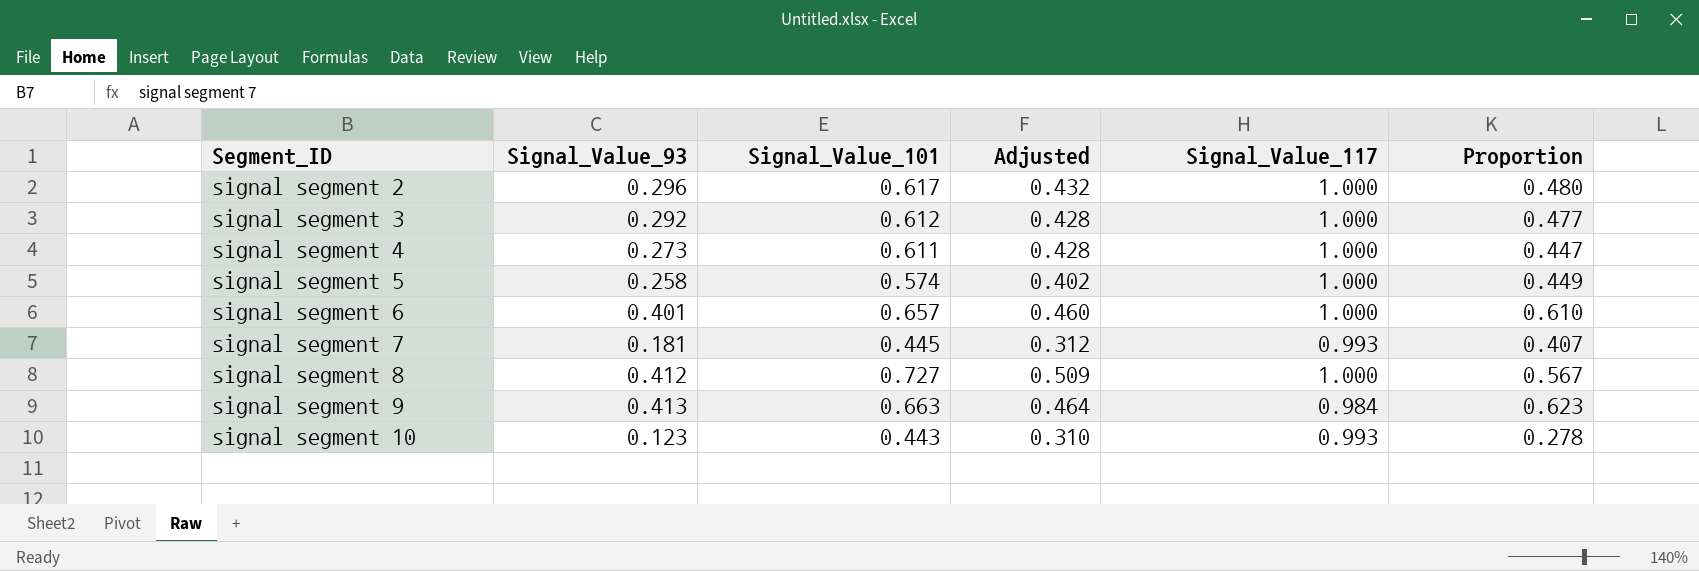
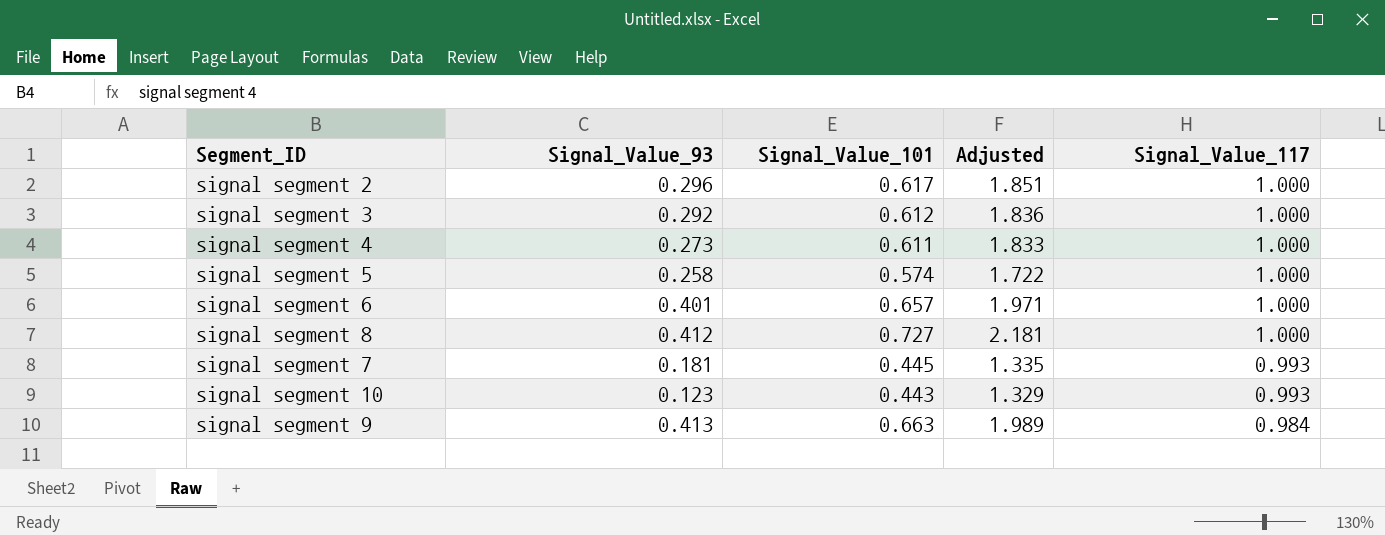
row order: Segment_ID ascending -> Signal_Value_117 descending
column Proportion | formula: [Signal_Value_93] / [Signal_Value_101] -> none
column Adjusted | formula: [Signal_Value_101] * 0.7 -> [Signal_Value_101] * 3

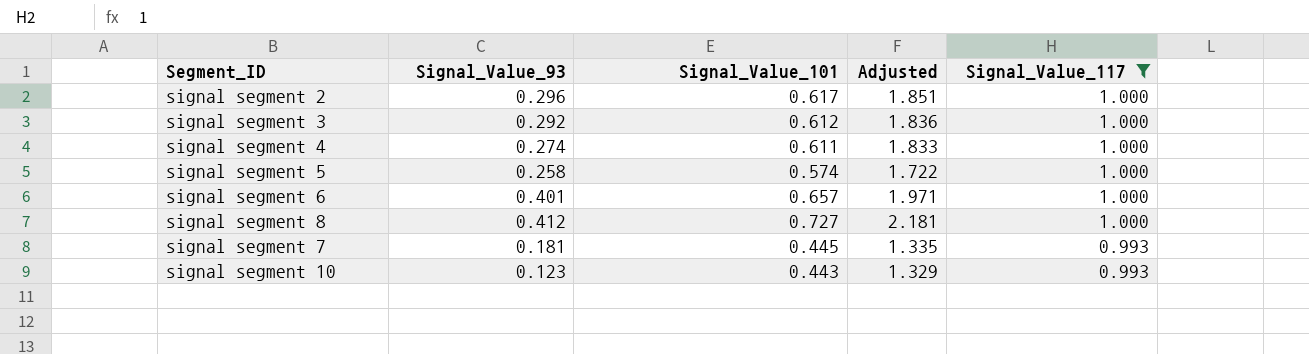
filter: none -> Signal_Value_117 != 0.984
signal segment 4 | Signal_Value_93: 0.273 -> 0.274

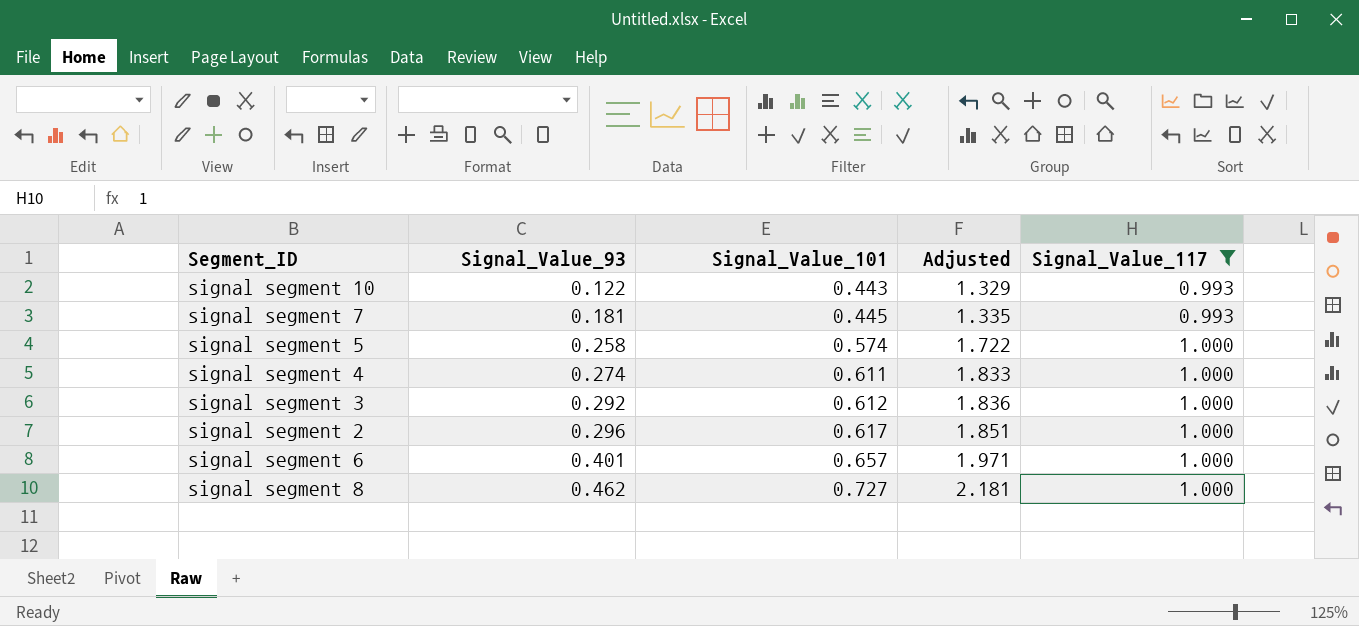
row order: Signal_Value_117 descending -> Signal_Value_93 ascending
signal segment 10 | Signal_Value_93: 0.123 -> 0.122
signal segment 8 | Signal_Value_93: 0.412 -> 0.462

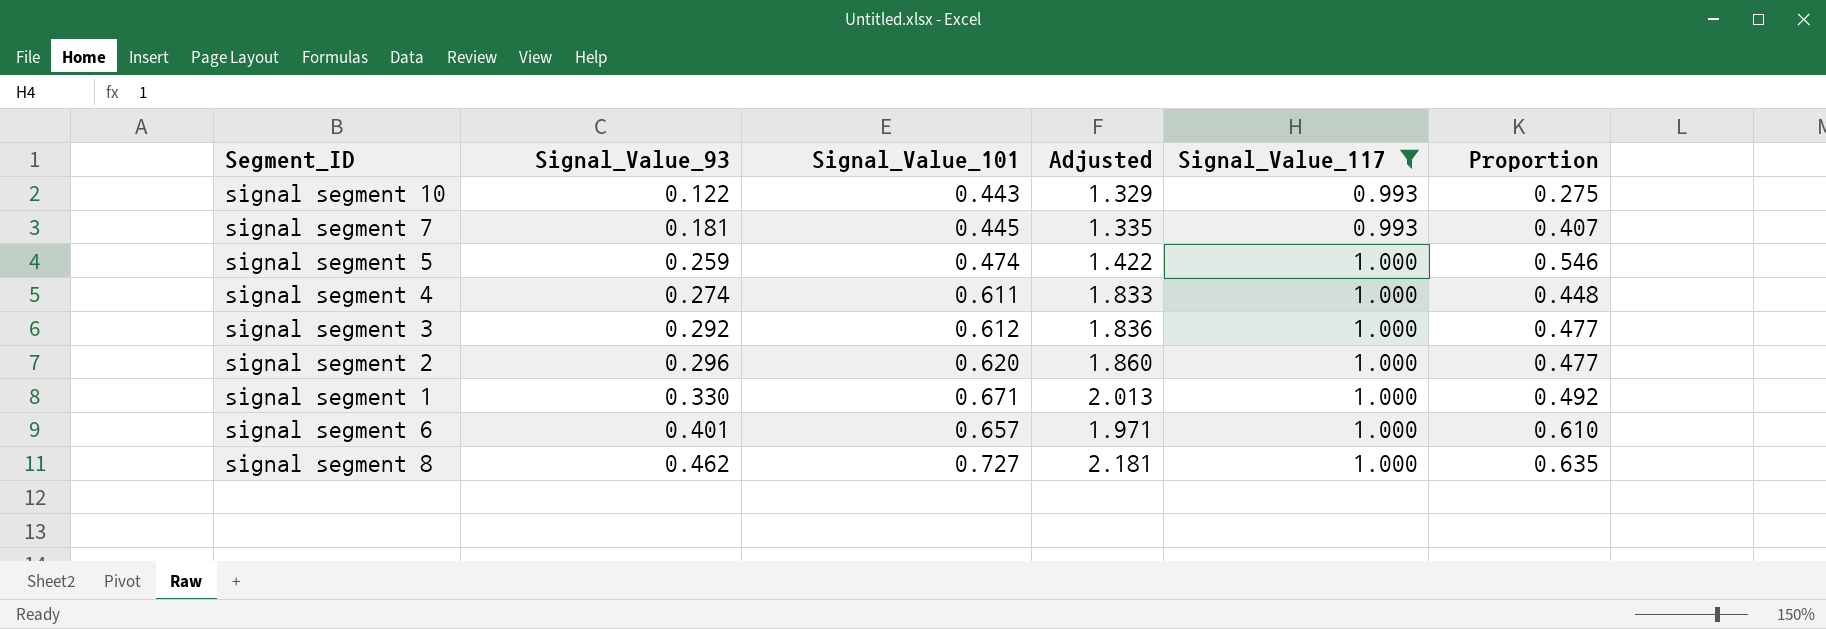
column Proportion | formula: none -> [Signal_Value_93] / [Signal_Value_101]
signal segment 5 | Signal_Value_93: 0.258 -> 0.259
signal segment 5 | Signal_Value_101: 0.574 -> 0.474
signal segment 5 | Adjusted: 1.722 -> 1.422
signal segment 2 | Signal_Value_101: 0.617 -> 0.620
signal segment 2 | Adjusted: 1.851 -> 1.860
row signal segment 1: none -> 0.330 | 0.671 | 2.013 | 1.000 | 0.492

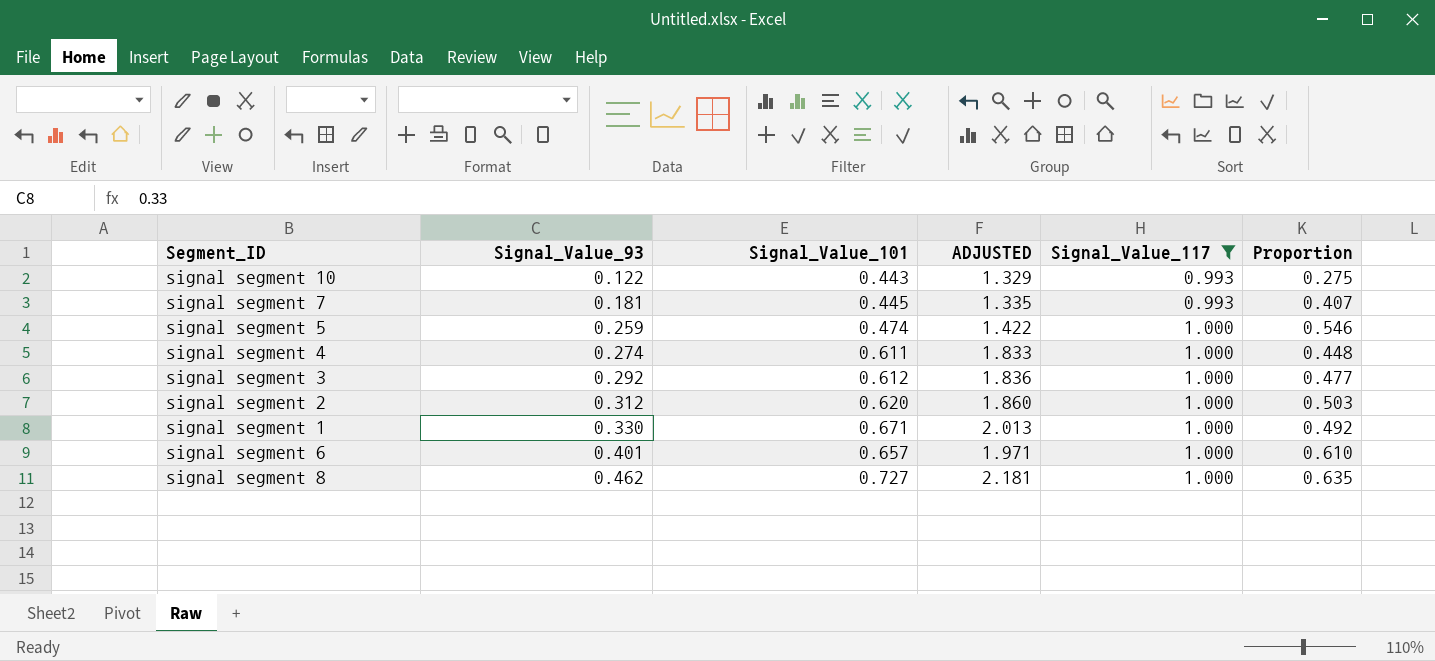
column name: Adjusted -> ADJUSTED
signal segment 2 | Signal_Value_93: 0.296 -> 0.312
signal segment 2 | Proportion: 0.477 -> 0.503

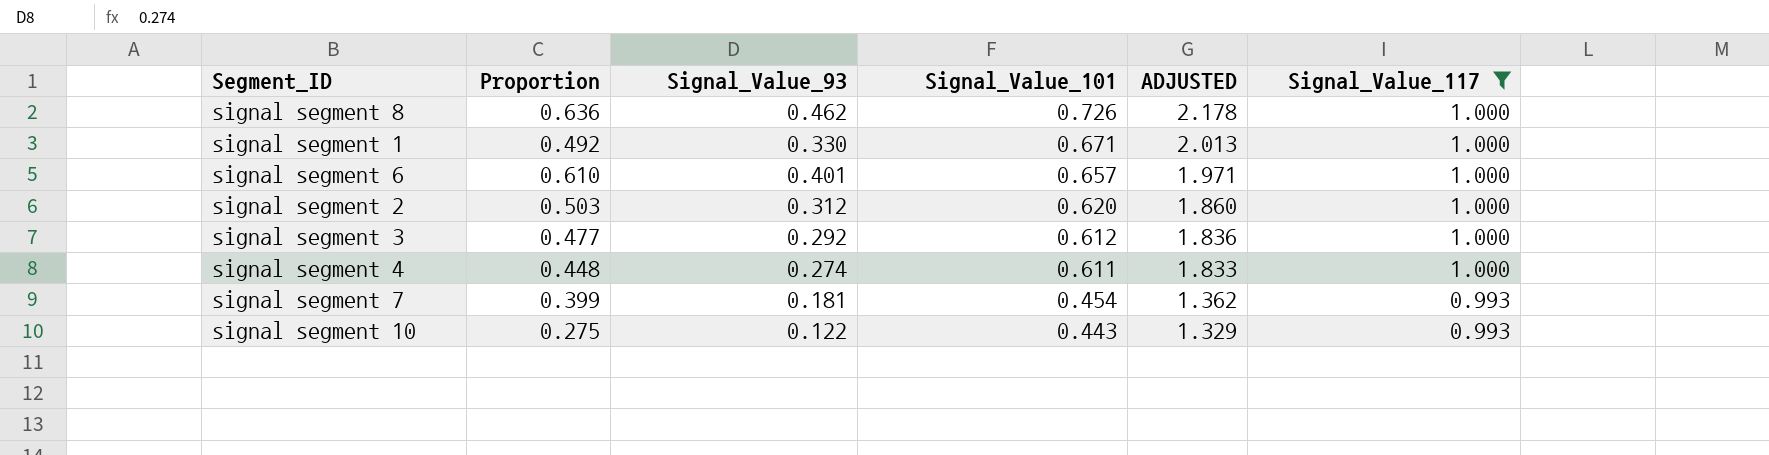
row order: Signal_Value_93 ascending -> Signal_Value_101 descending
column Proportion | position: 6 -> 2
row signal segment 5: 0.259 | 0.474 | 1.422 | 1.000 | 0.546 -> none
signal segment 8 | Proportion: 0.635 -> 0.636
signal segment 8 | Signal_Value_101: 0.727 -> 0.726
signal segment 8 | ADJUSTED: 2.181 -> 2.178
signal segment 7 | Proportion: 0.407 -> 0.399
signal segment 7 | Signal_Value_101: 0.445 -> 0.454
signal segment 7 | ADJUSTED: 1.335 -> 1.362

